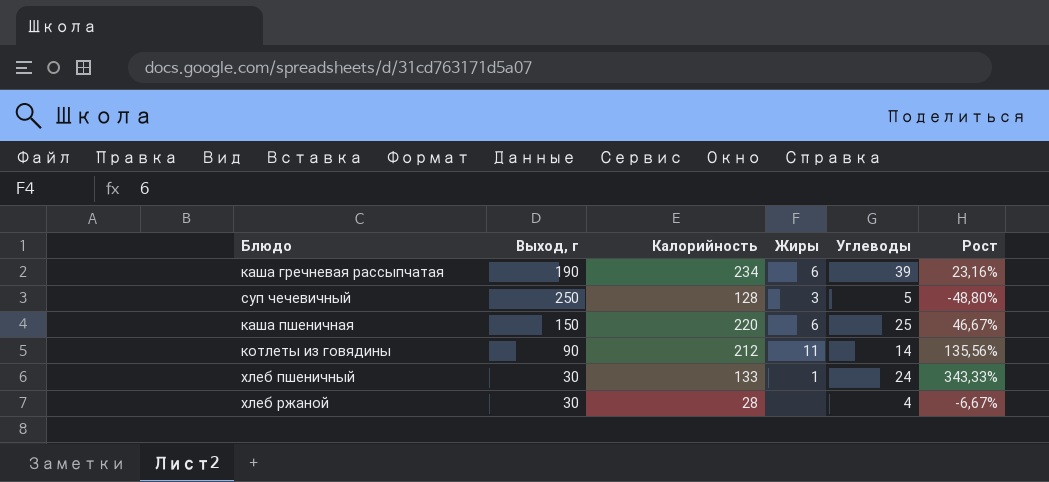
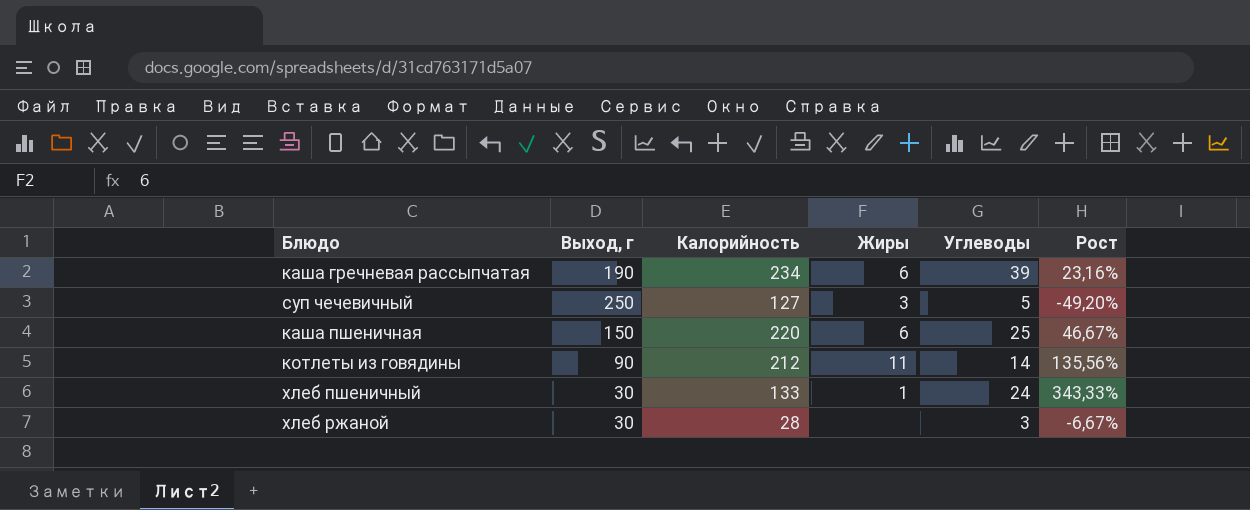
суп чечевичный | Калорийность: 128 -> 127
суп чечевичный | Рост: -48,80% -> -49,20%
хлеб ржаной | Углеводы: 4 -> 3

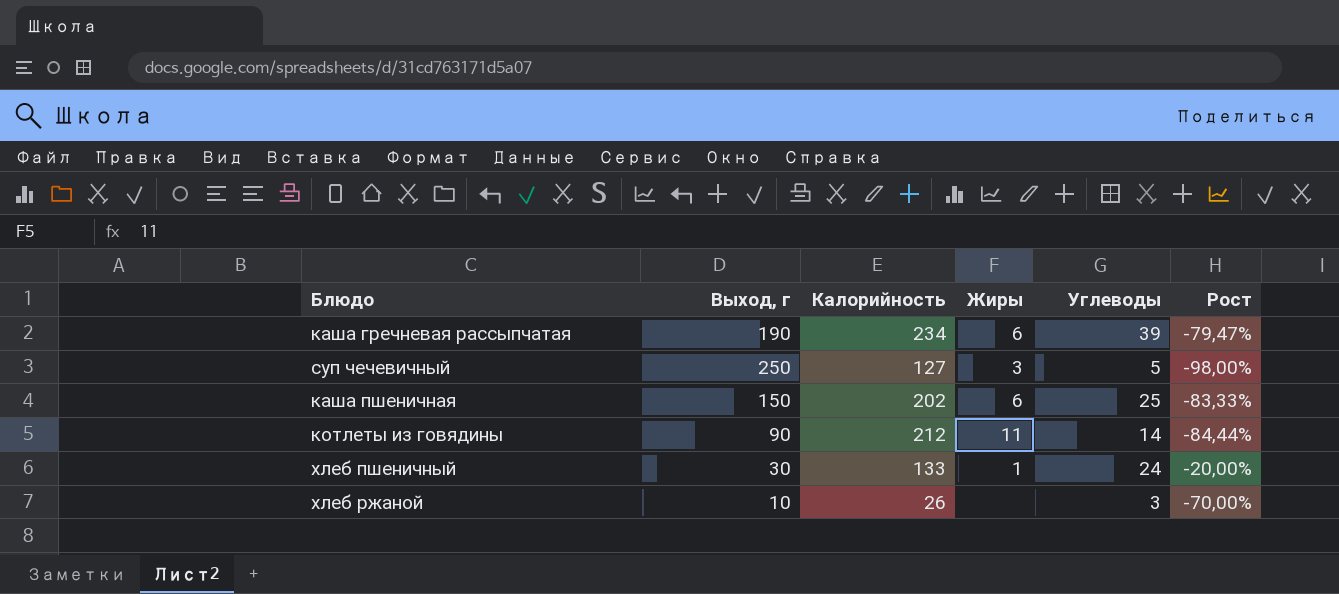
column Рост | formula: ([Калорийность] - [Выход, г]) / [Выход, г] -> ([Углеводы] - [Выход, г]) / [Выход, г]
каша пшеничная | Калорийность: 220 -> 202
хлеб ржаной | Выход, г: 30 -> 10
хлеб ржаной | Калорийность: 28 -> 26

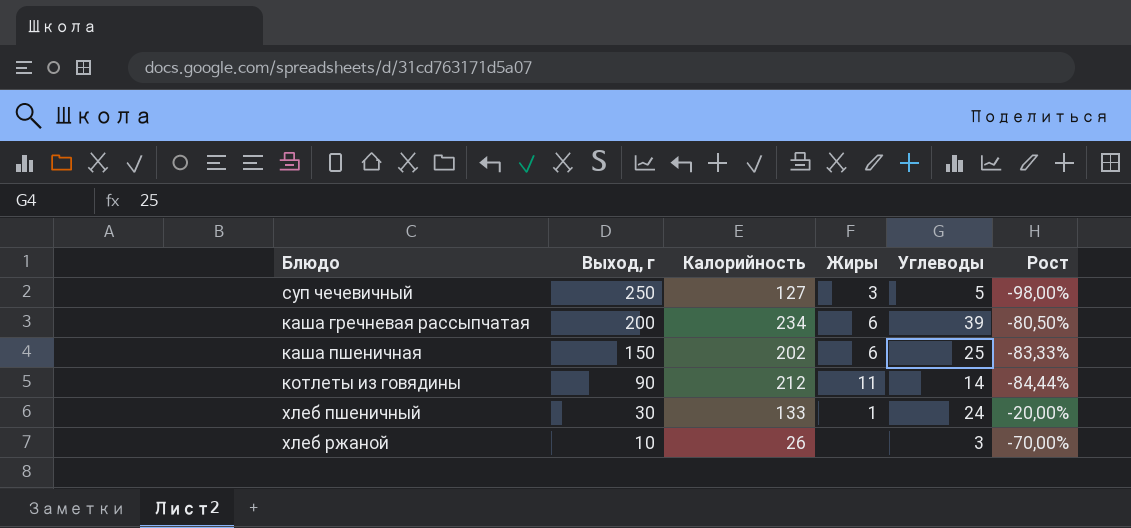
row order: none -> Выход, г descending
каша гречневая рассыпчатая | Выход, г: 190 -> 200
каша гречневая рассыпчатая | Рост: -79,47% -> -80,50%

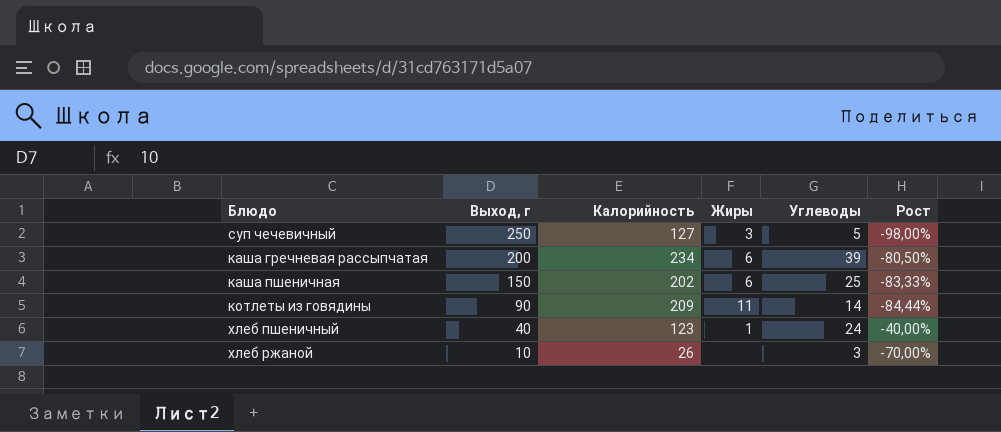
котлеты из говядины | Калорийность: 212 -> 209
хлеб пшеничный | Выход, г: 30 -> 40
хлеб пшеничный | Калорийность: 133 -> 123
хлеб пшеничный | Рост: -20,00% -> -40,00%

